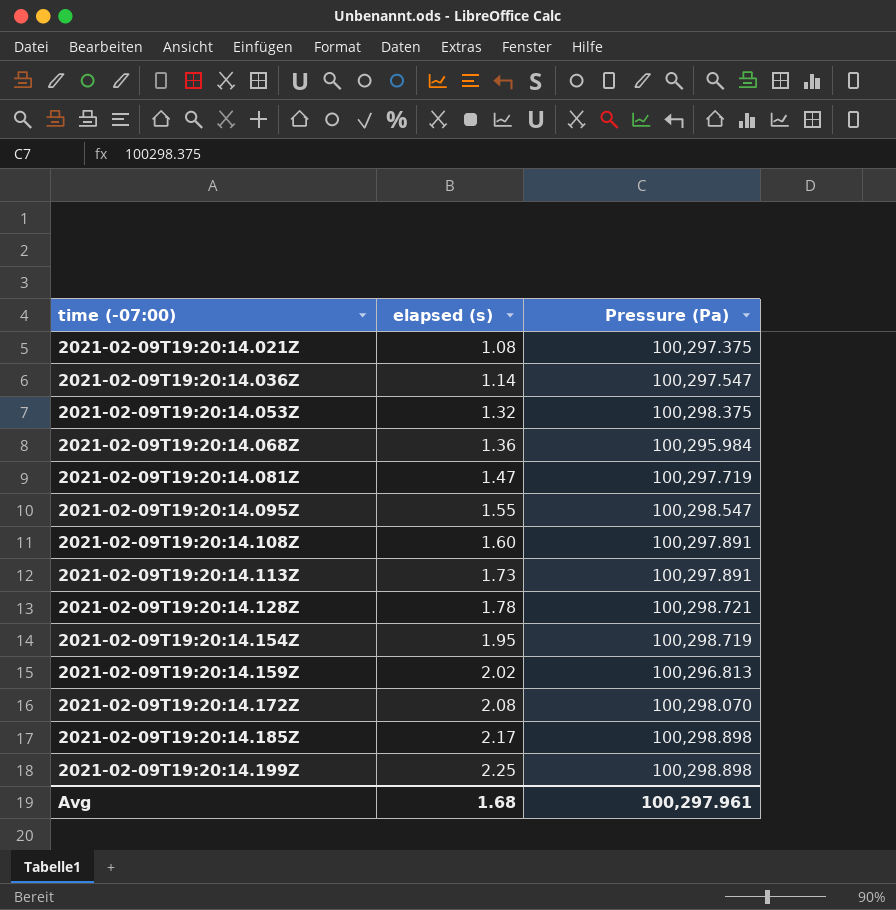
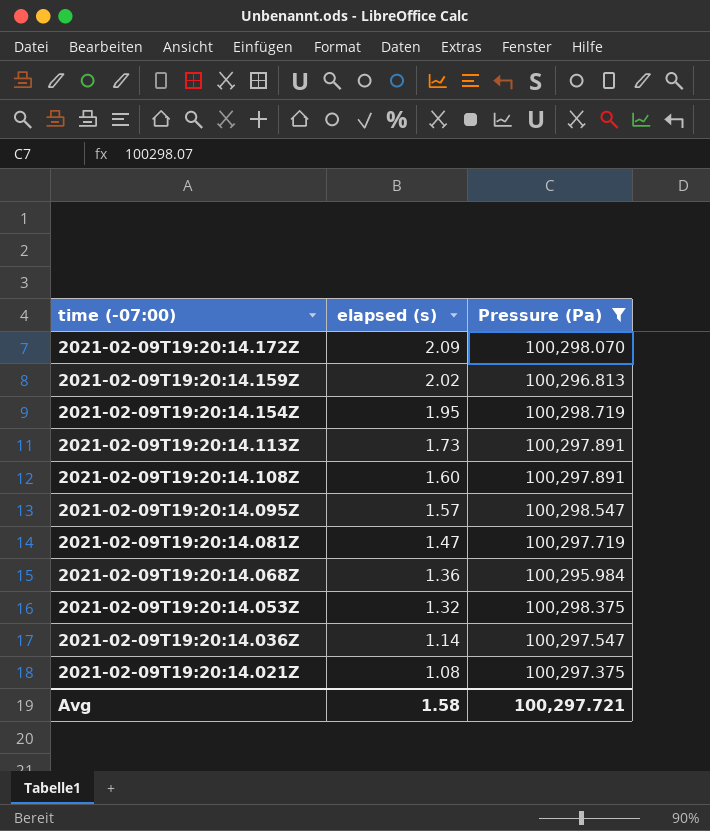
filter: none -> Pressure (Pa) <= 100,298.719
row order: time (-07:00) ascending -> time (-07:00) descending
2021-02-09T19:20:14.172Z | elapsed (s): 2.08 -> 2.09
2021-02-09T19:20:14.095Z | elapsed (s): 1.55 -> 1.57
Avg | elapsed (s): 1.68 -> 1.58
Avg | Pressure (Pa): 100,297.961 -> 100,297.721

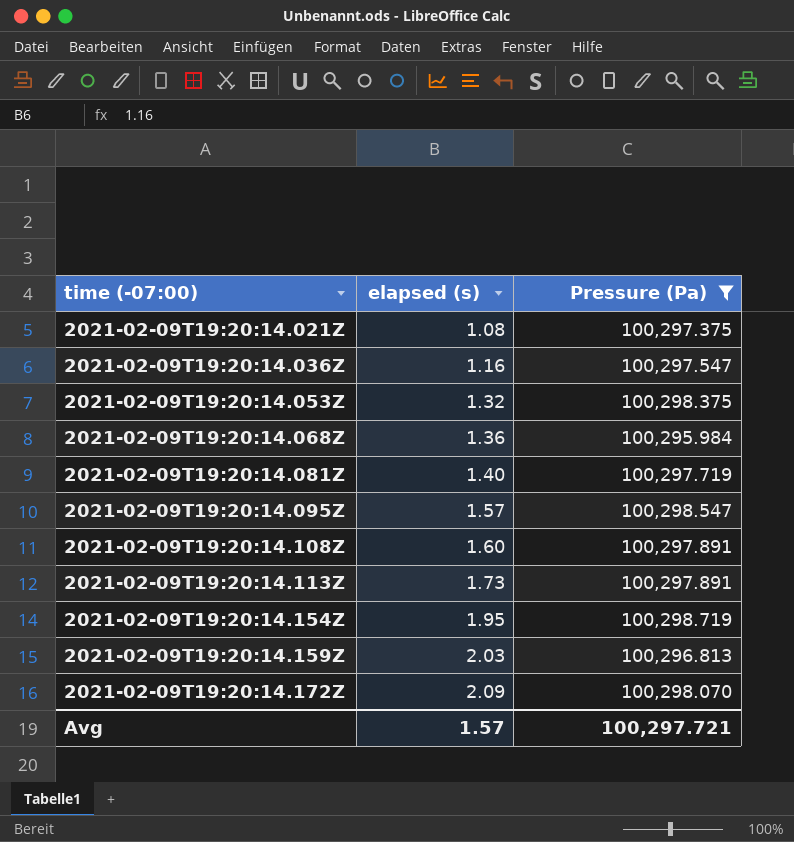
row order: time (-07:00) descending -> time (-07:00) ascending
2021-02-09T19:20:14.036Z | elapsed (s): 1.14 -> 1.16
2021-02-09T19:20:14.081Z | elapsed (s): 1.47 -> 1.40
2021-02-09T19:20:14.159Z | elapsed (s): 2.02 -> 2.03
Avg | elapsed (s): 1.58 -> 1.57

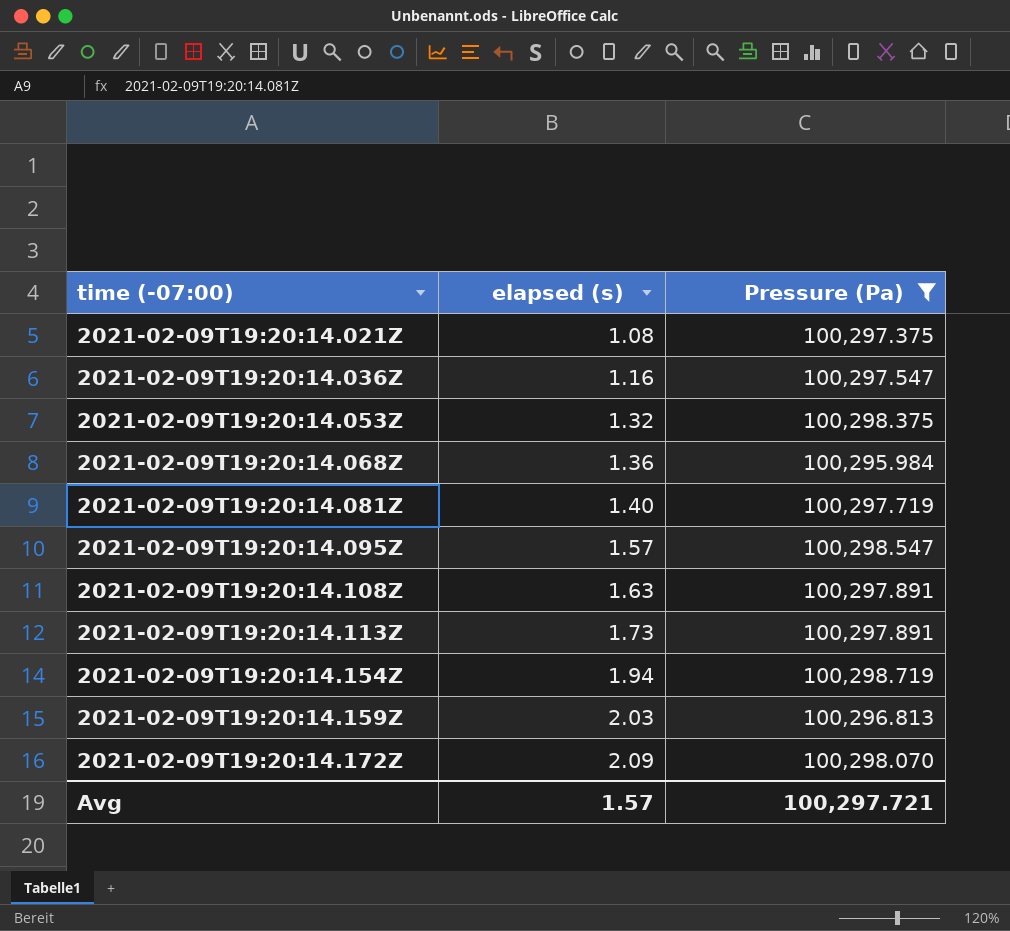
2021-02-09T19:20:14.108Z | elapsed (s): 1.60 -> 1.63
2021-02-09T19:20:14.154Z | elapsed (s): 1.95 -> 1.94

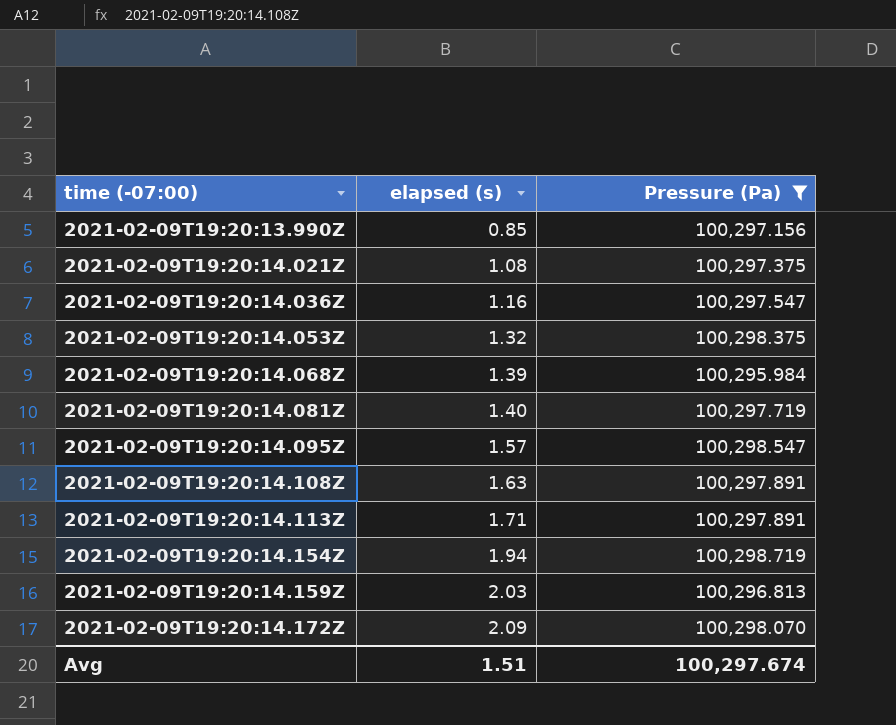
row 2021-02-09T19:20:13.990Z: none -> 0.85 | 100,297.156
2021-02-09T19:20:14.068Z | elapsed (s): 1.36 -> 1.39
2021-02-09T19:20:14.113Z | elapsed (s): 1.73 -> 1.71
Avg | elapsed (s): 1.57 -> 1.51
Avg | Pressure (Pa): 100,297.721 -> 100,297.674

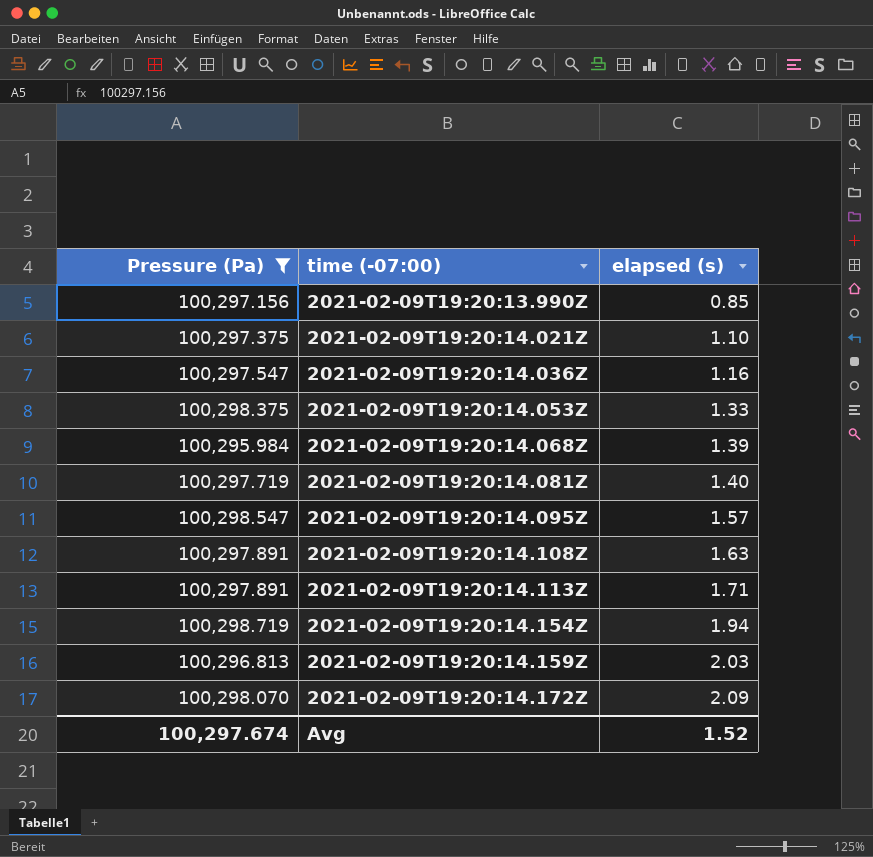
column Pressure (Pa) | position: 3 -> 1
2021-02-09T19:20:14.021Z | elapsed (s): 1.08 -> 1.10
2021-02-09T19:20:14.053Z | elapsed (s): 1.32 -> 1.33
Avg | elapsed (s): 1.51 -> 1.52

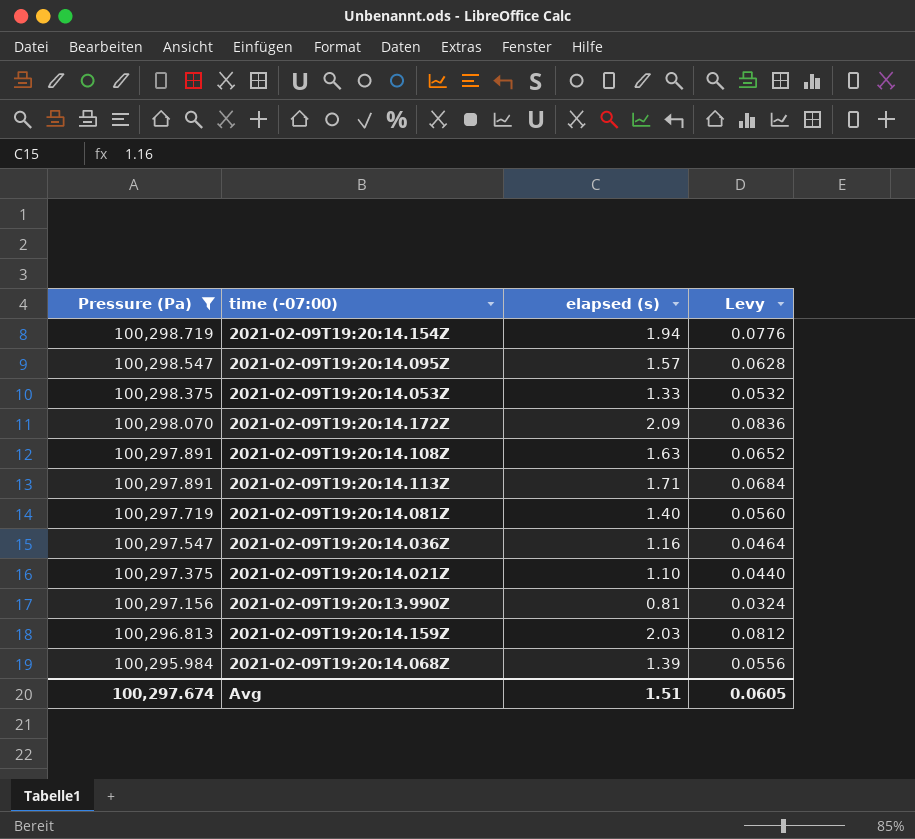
row order: time (-07:00) ascending -> Pressure (Pa) descending
column Levy | formula: none -> [elapsed (s)] * 0.04
2021-02-09T19:20:13.990Z | elapsed (s): 0.85 -> 0.81
Avg | elapsed (s): 1.52 -> 1.51

